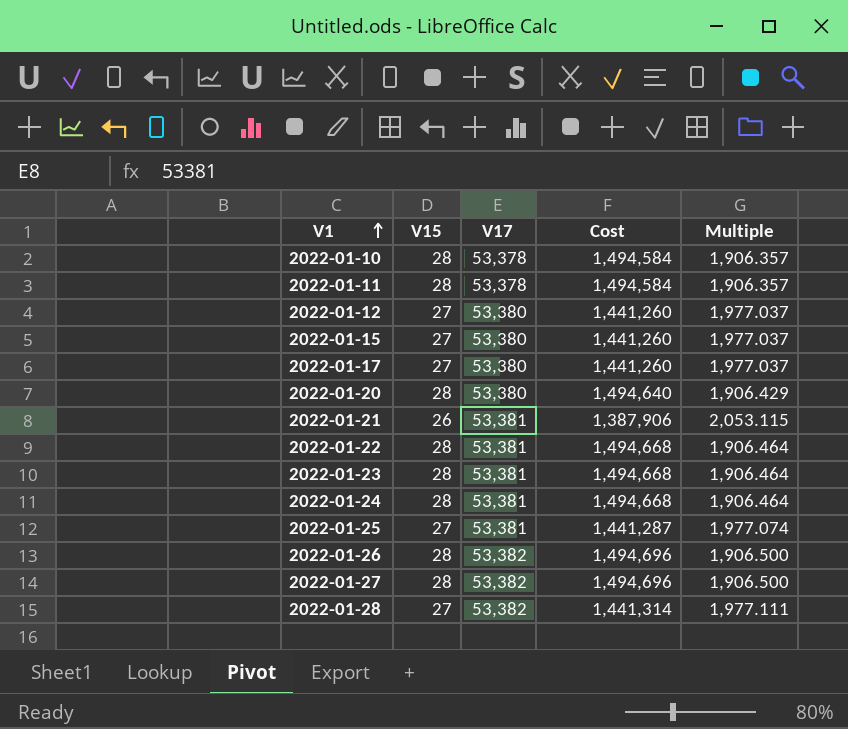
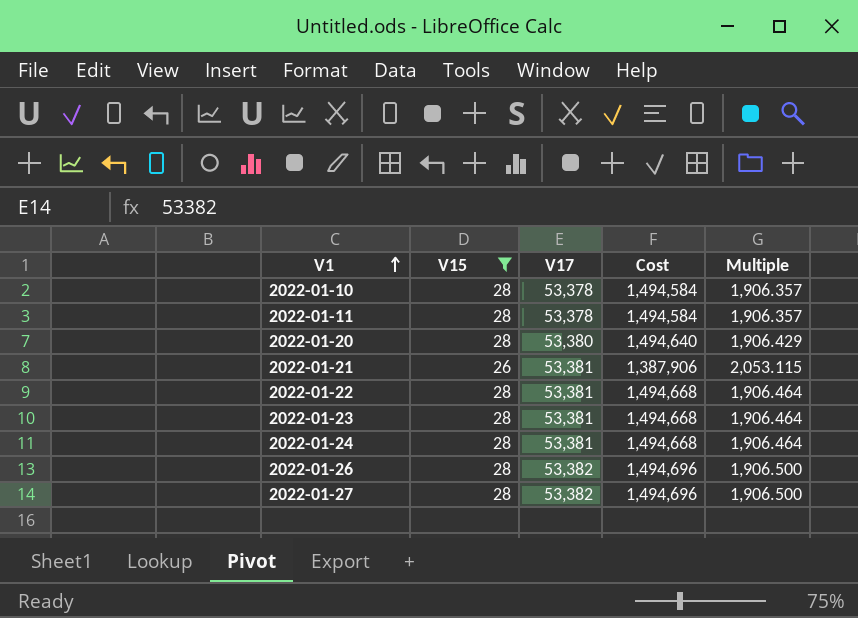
filter: none -> V15 != 27

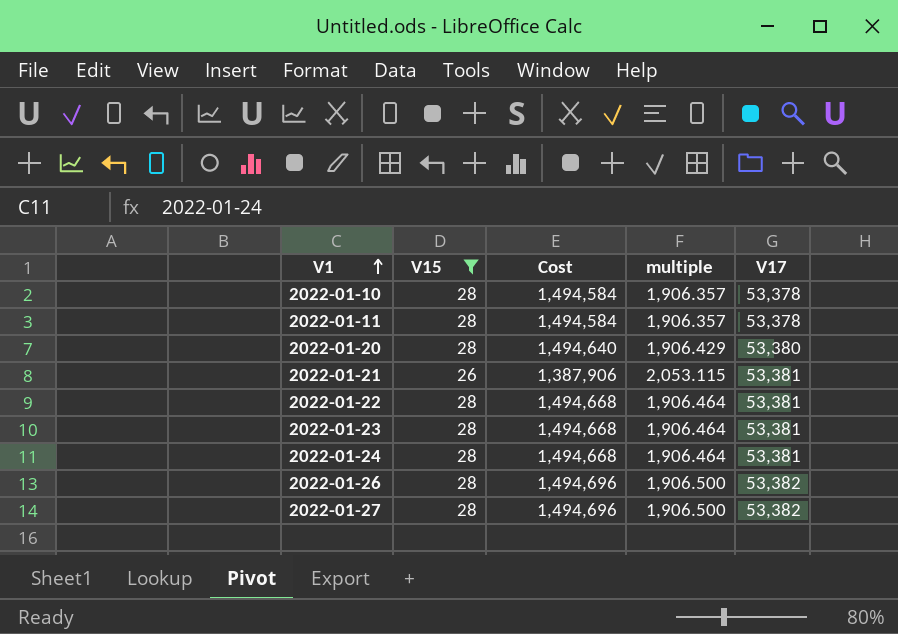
column name: Multiple -> multiple
column V17 | position: 3 -> 5

